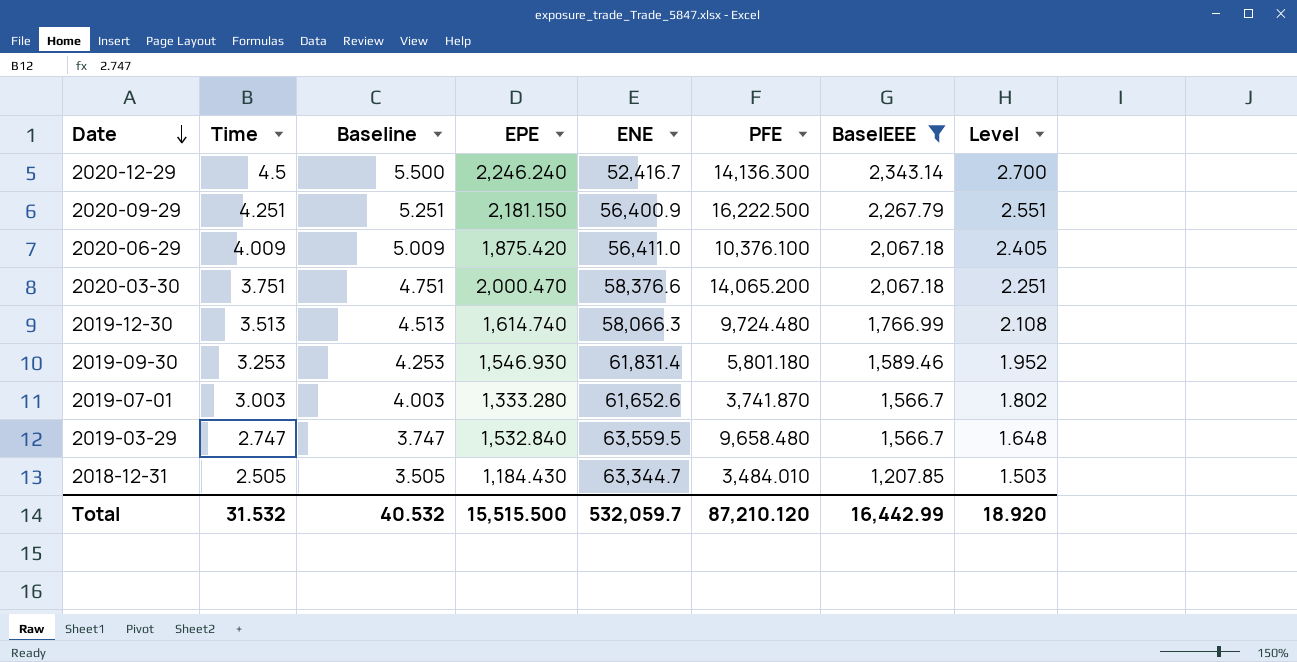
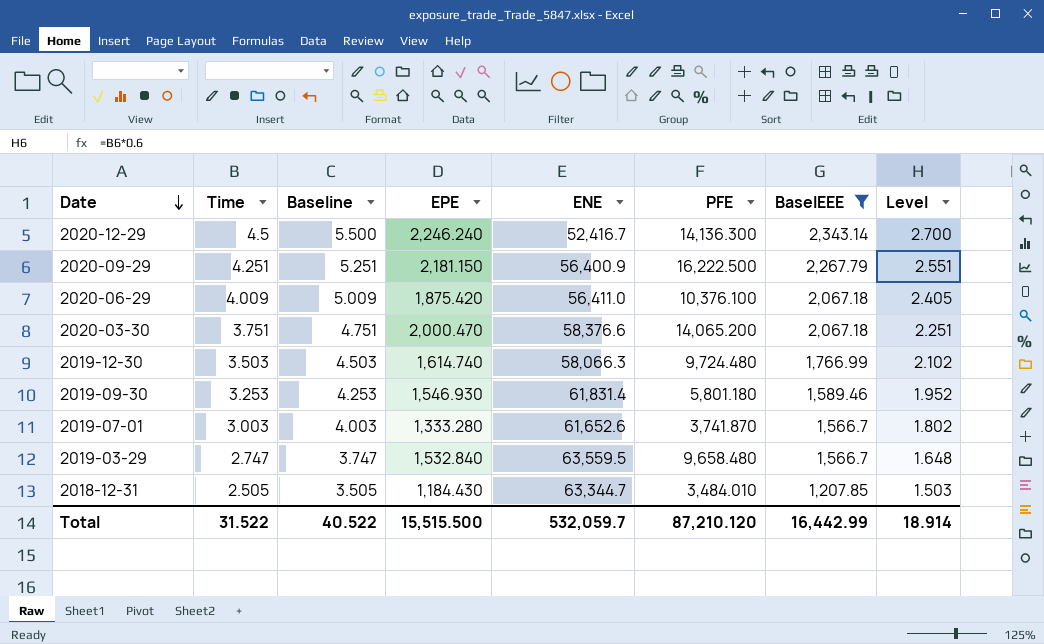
2019-12-30 | Time: 3.513 -> 3.503
2019-12-30 | Baseline: 4.513 -> 4.503
2019-12-30 | Level: 2.108 -> 2.102
Total | Time: 31.532 -> 31.522
Total | Baseline: 40.532 -> 40.522
Total | Level: 18.920 -> 18.914

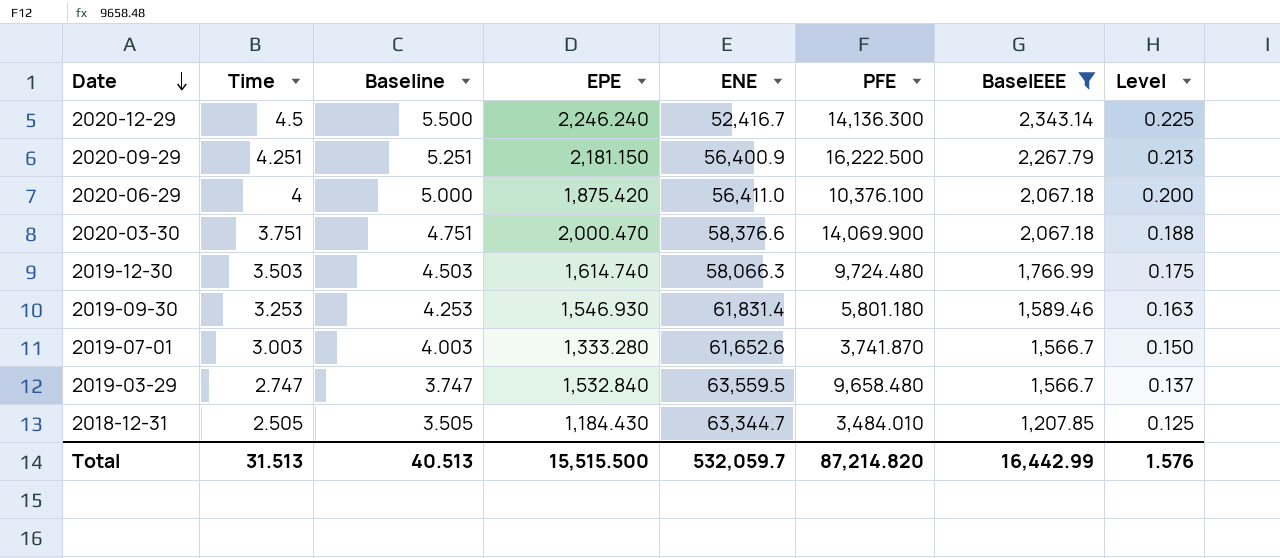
column Level | formula: [Time] * 0.6 -> [Time] * 0.05
2020-06-29 | Time: 4.009 -> 4
2020-06-29 | Baseline: 5.009 -> 5.000
2020-03-30 | PFE: 14,065.200 -> 14,069.900
Total | Time: 31.522 -> 31.513
Total | Baseline: 40.522 -> 40.513
Total | PFE: 87,210.120 -> 87,214.820
Total | Level: 18.914 -> 1.576

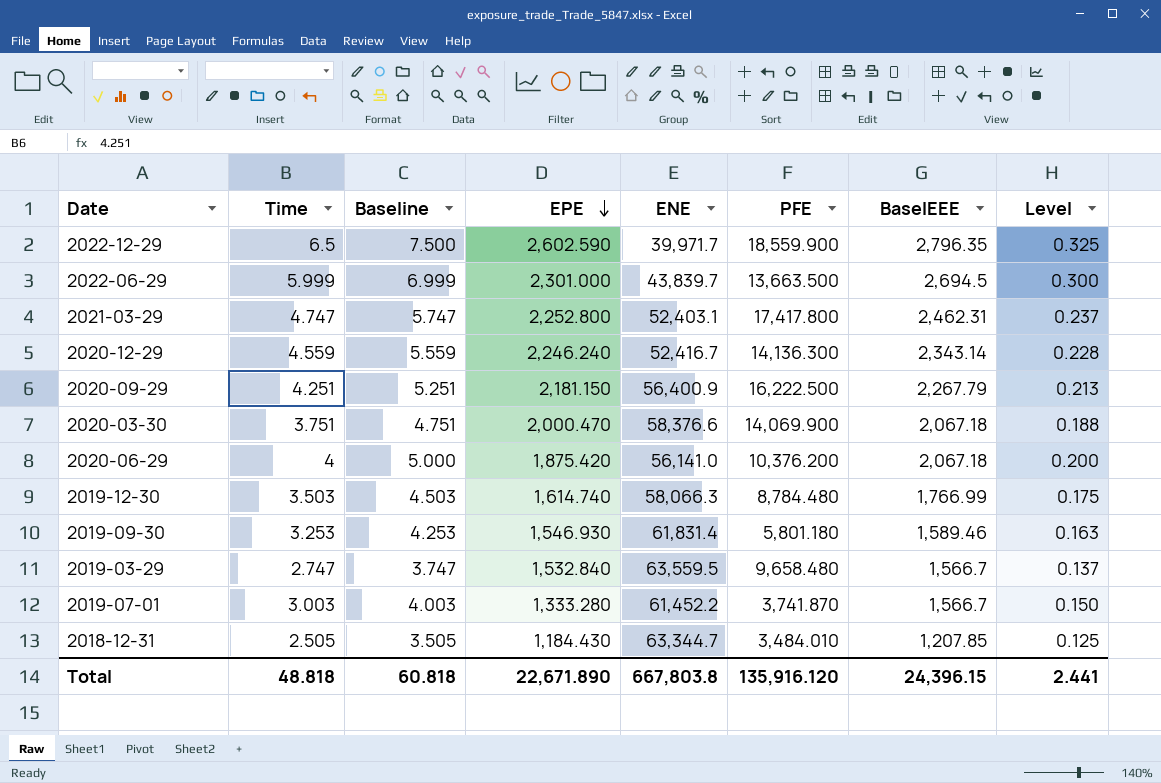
filter: BaselEEE <= 2,343.14 -> none
row order: Date descending -> EPE descending
2020-12-29 | Time: 4.5 -> 4.559
2020-12-29 | Baseline: 5.500 -> 5.559
2020-12-29 | Level: 0.225 -> 0.228
2020-06-29 | ENE: 56,411.0 -> 56,141.0
2020-06-29 | PFE: 10,376.100 -> 10,376.200
2019-12-30 | PFE: 9,724.480 -> 8,784.480
2019-07-01 | ENE: 61,652.6 -> 61,452.2
Total | Time: 31.513 -> 48.818
Total | Baseline: 40.513 -> 60.818
Total | EPE: 15,515.500 -> 22,671.890
Total | ENE: 532,059.7 -> 667,803.8
Total | PFE: 87,214.820 -> 135,916.120
Total | BaselEEE: 16,442.99 -> 24,396.15
Total | Level: 1.576 -> 2.441

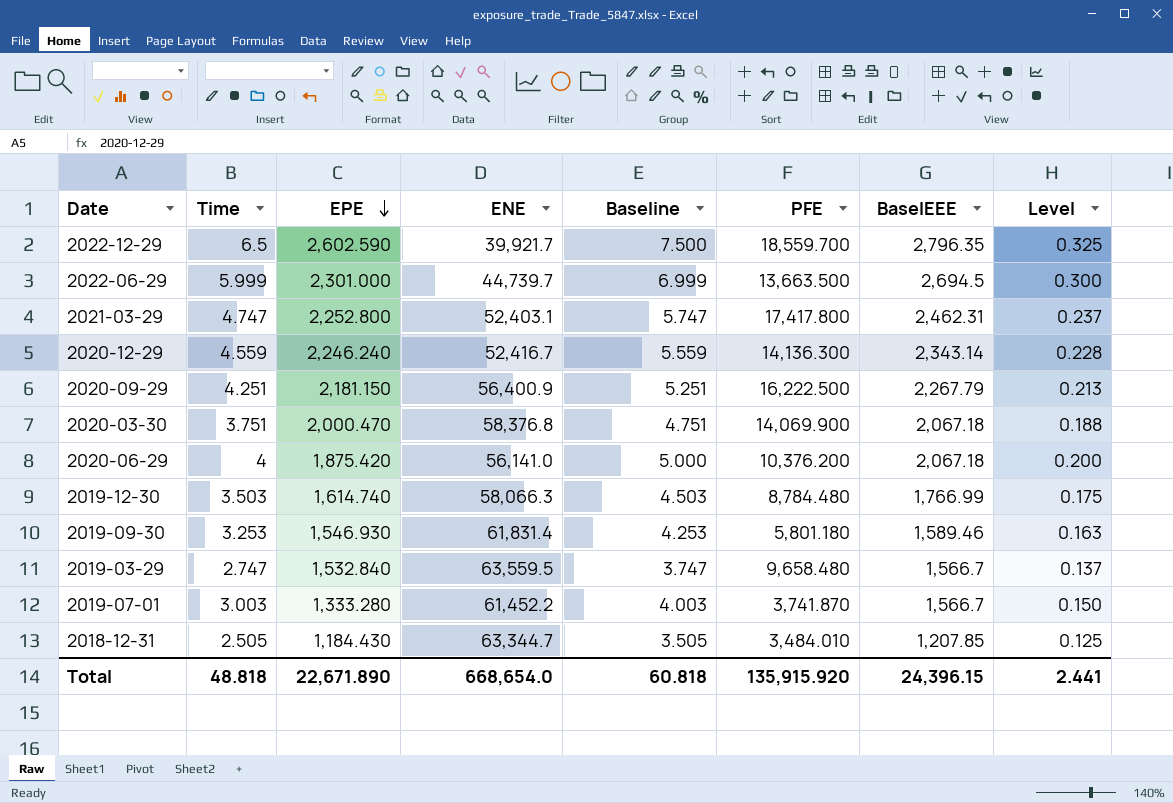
column Baseline | position: 3 -> 5
2022-12-29 | ENE: 39,971.7 -> 39,921.7
2022-12-29 | PFE: 18,559.900 -> 18,559.700
2022-06-29 | ENE: 43,839.7 -> 44,739.7
2020-03-30 | ENE: 58,376.6 -> 58,376.8
Total | ENE: 667,803.8 -> 668,654.0
Total | PFE: 135,916.120 -> 135,915.920

